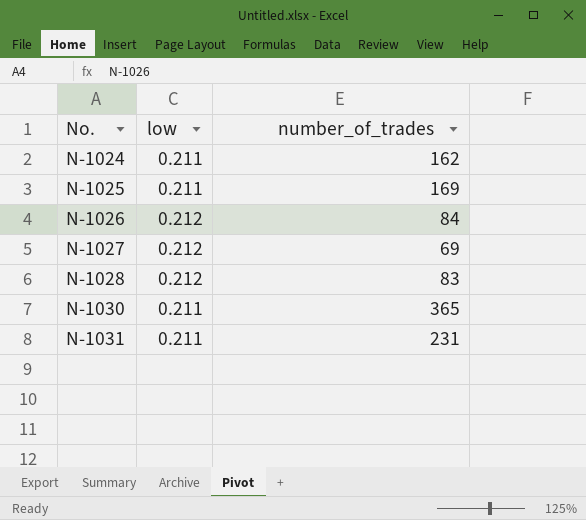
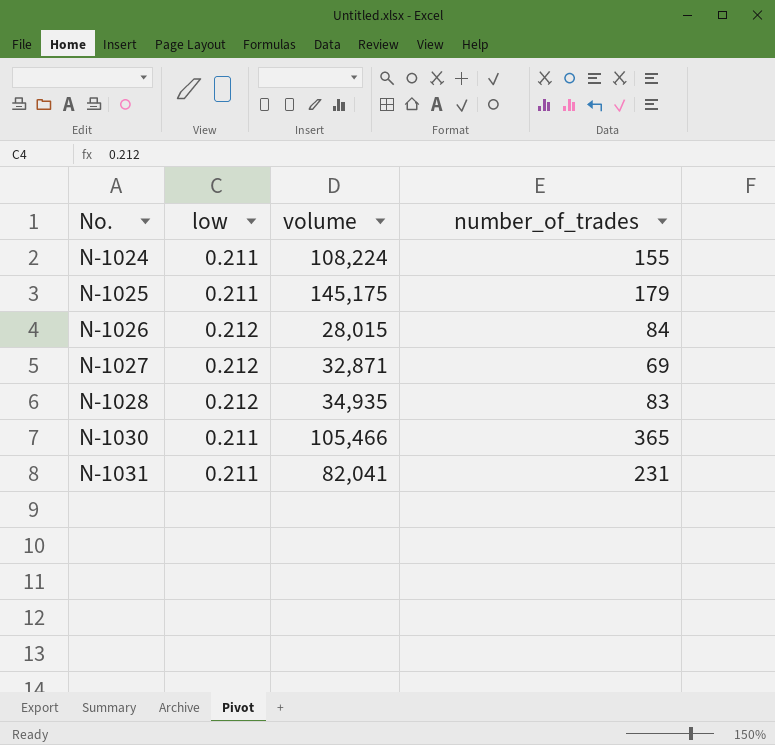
column volume | position: none -> 3
N-1024 | number_of_trades: 162 -> 155
N-1025 | number_of_trades: 169 -> 179

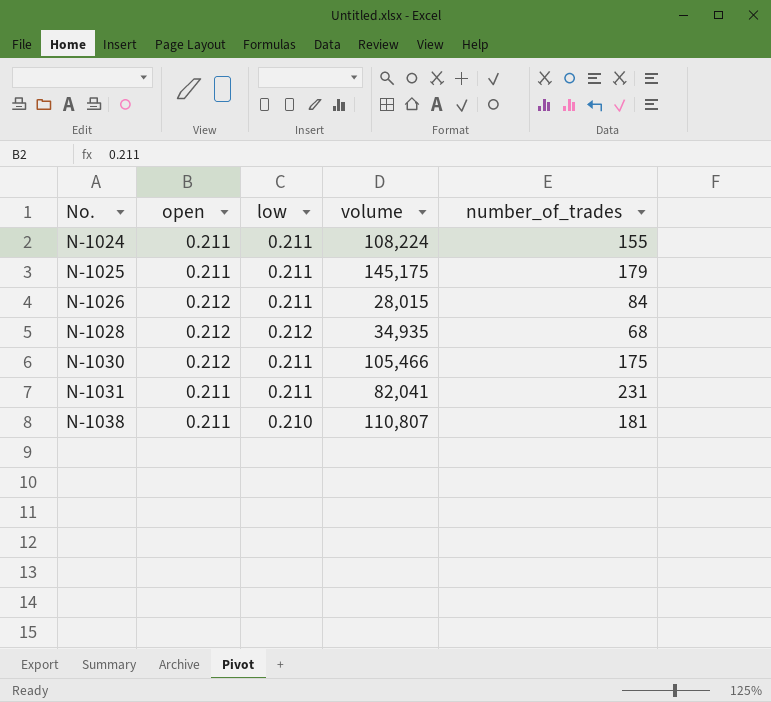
column open | position: none -> 2
row N-1027: 0.212 | 32,871 | 69 -> none
N-1026 | low: 0.212 -> 0.211
N-1028 | number_of_trades: 83 -> 68
N-1030 | number_of_trades: 365 -> 175
row N-1038: none -> 0.211 | 0.210 | 110,807 | 181

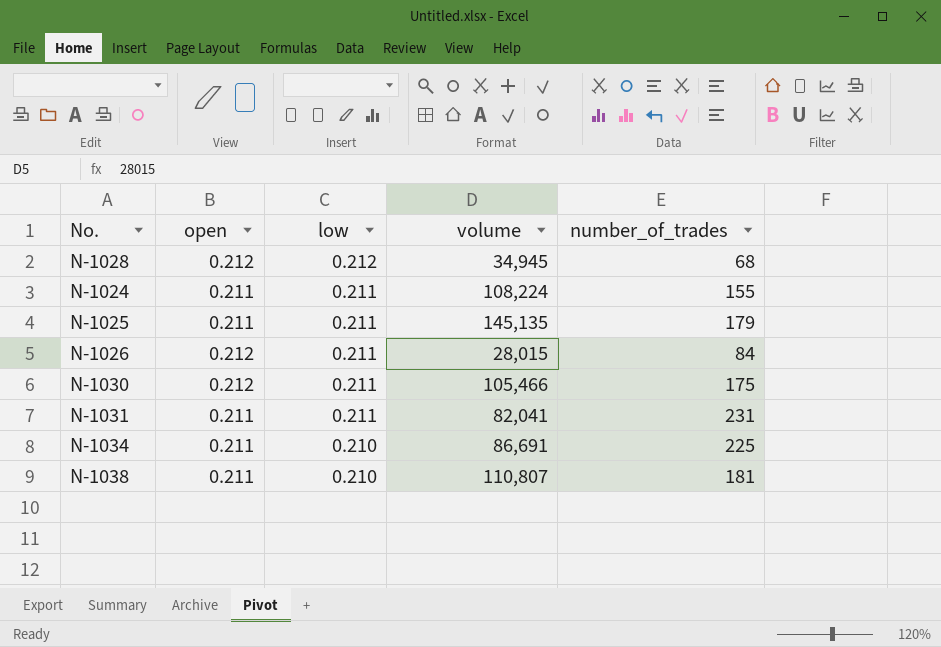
row order: No. ascending -> low descending
N-1028 | volume: 34,935 -> 34,945
N-1025 | volume: 145,175 -> 145,135
row N-1034: none -> 0.211 | 0.210 | 86,691 | 225

